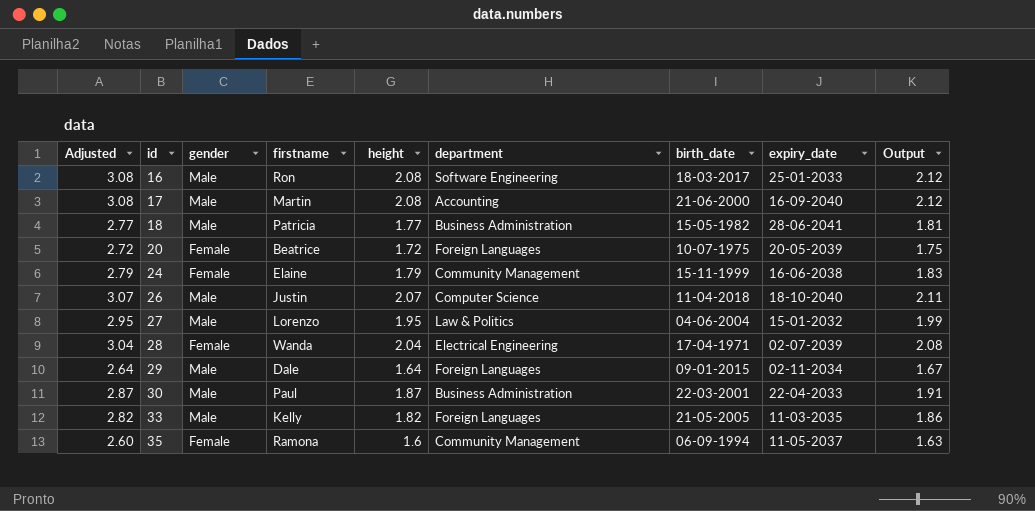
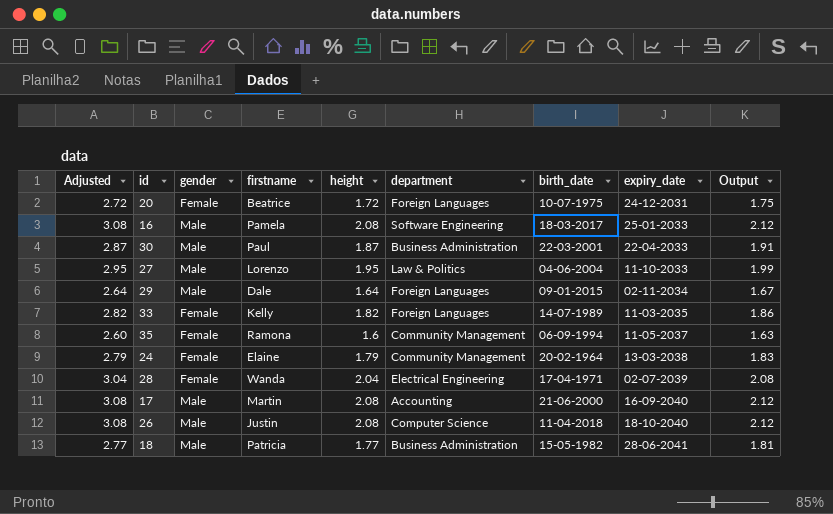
row order: id ascending -> expiry_date ascending
20 | expiry_date: 20-05-2039 -> 24-12-2031
16 | firstname: Ron -> Pamela
27 | expiry_date: 15-01-2032 -> 11-10-2033
33 | gender: Male -> Female
33 | birth_date: 21-05-2005 -> 14-07-1989
24 | birth_date: 15-11-1999 -> 20-02-1964
24 | expiry_date: 16-06-2038 -> 13-03-2038
26 | Adjusted: 3.07 -> 3.08
26 | height: 2.07 -> 2.08
26 | Output: 2.11 -> 2.12

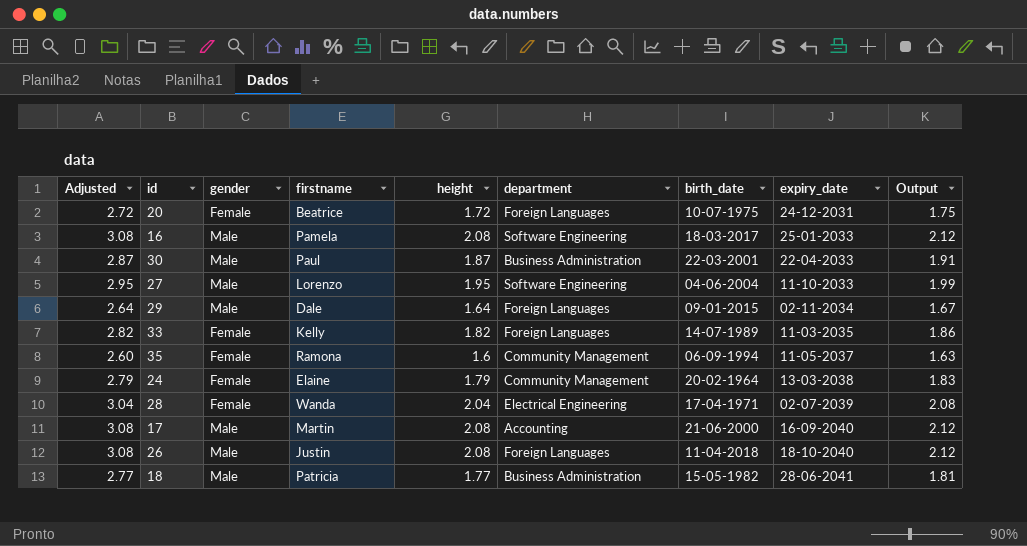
27 | department: Law & Politics -> Software Engineering
26 | department: Computer Science -> Foreign Languages

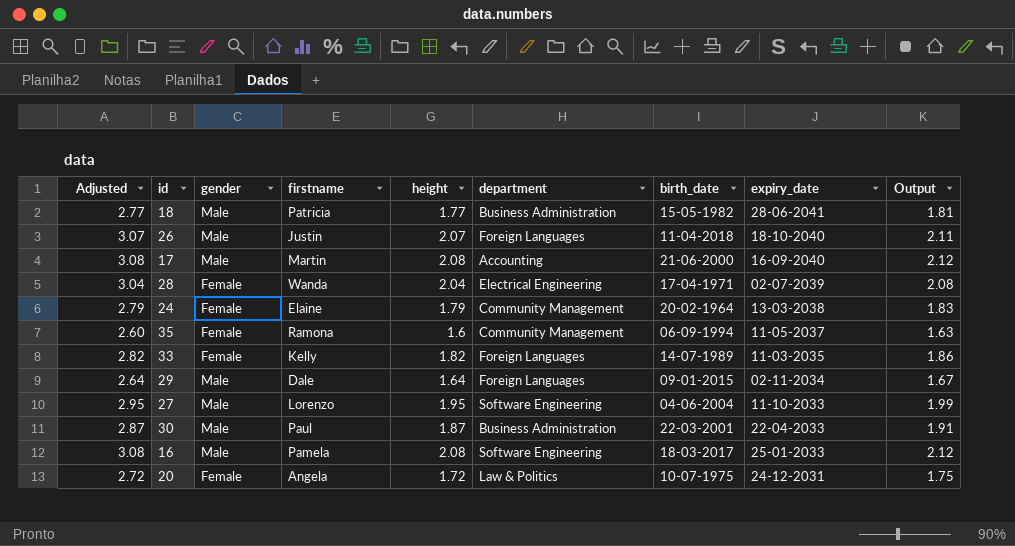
row order: expiry_date ascending -> expiry_date descending
26 | Adjusted: 3.08 -> 3.07
26 | height: 2.08 -> 2.07
26 | Output: 2.12 -> 2.11
20 | firstname: Beatrice -> Angela
20 | department: Foreign Languages -> Law & Politics

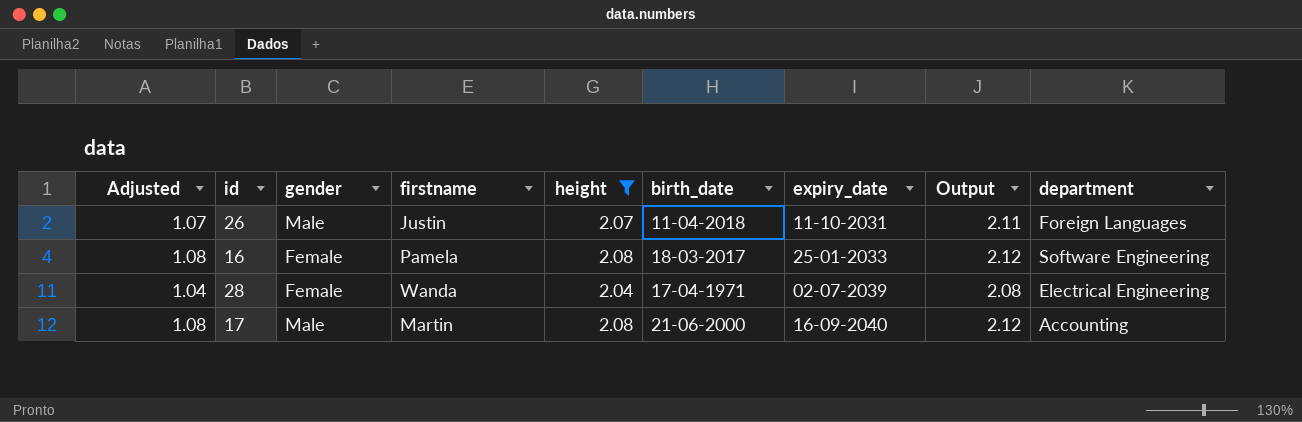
filter: none -> height >= 2.04
row order: expiry_date descending -> expiry_date ascending
column Adjusted | formula: [height] + 1 -> [height] - 1
column department | position: 6 -> 9
26 | expiry_date: 18-10-2040 -> 11-10-2031
16 | gender: Male -> Female

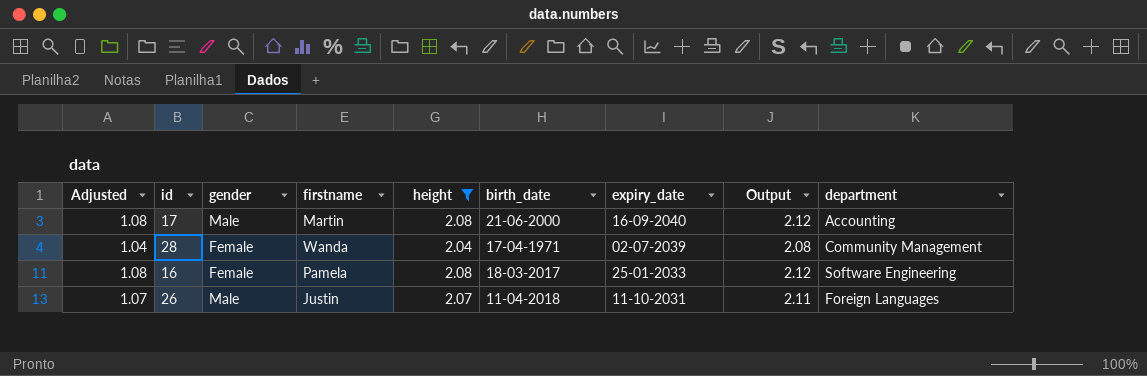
row order: expiry_date ascending -> expiry_date descending
28 | department: Electrical Engineering -> Community Management

